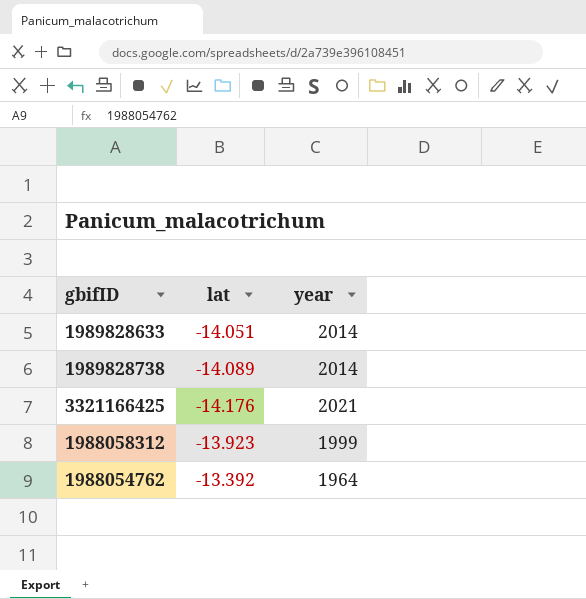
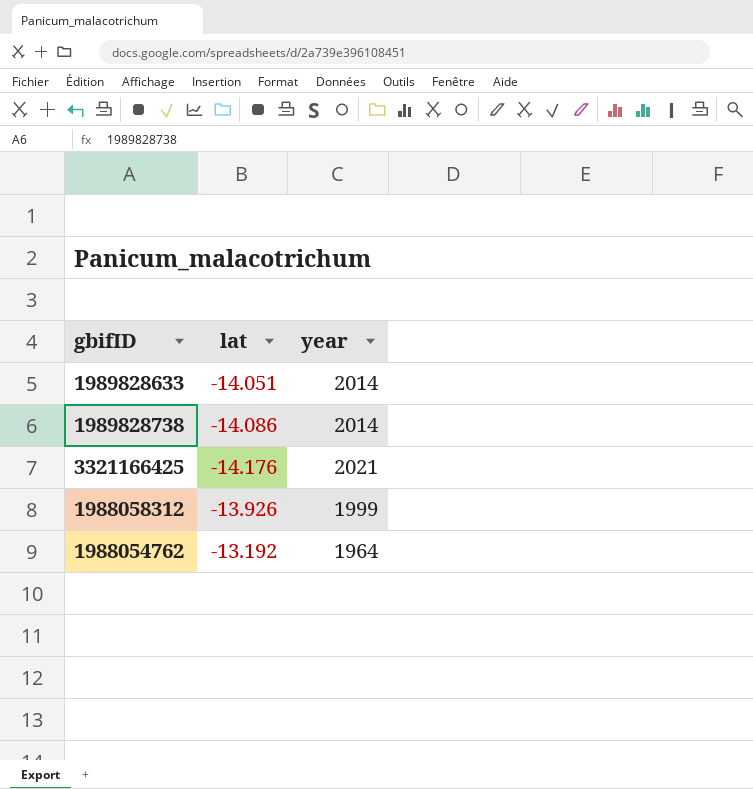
1989828738 | lat: -14.089 -> -14.086
1988058312 | lat: -13.923 -> -13.926
1988054762 | lat: -13.392 -> -13.192

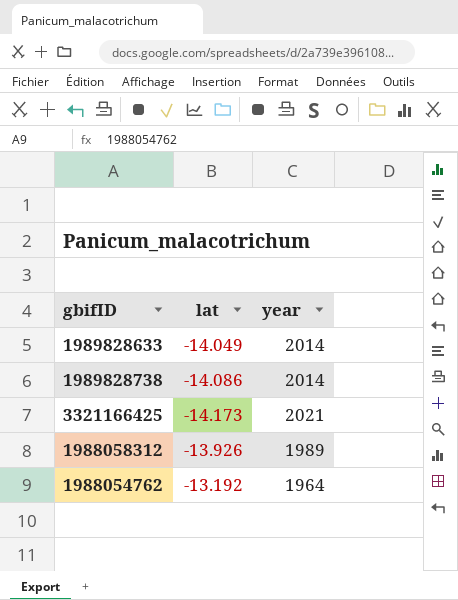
1989828633 | lat: -14.051 -> -14.049
3321166425 | lat: -14.176 -> -14.173
1988058312 | year: 1999 -> 1989

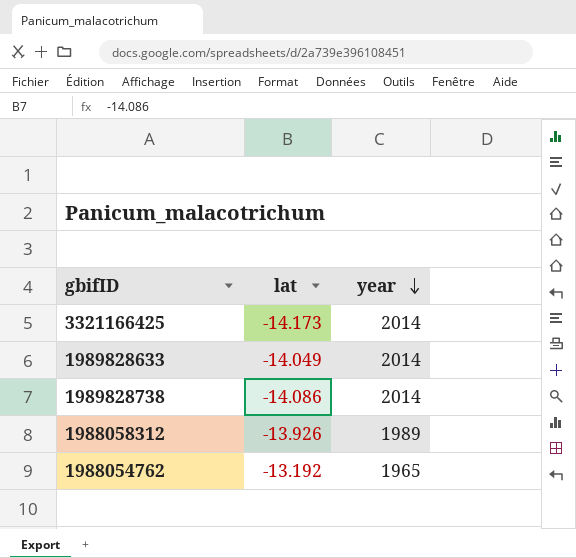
row order: none -> year descending
3321166425 | year: 2021 -> 2014
1988054762 | year: 1964 -> 1965

